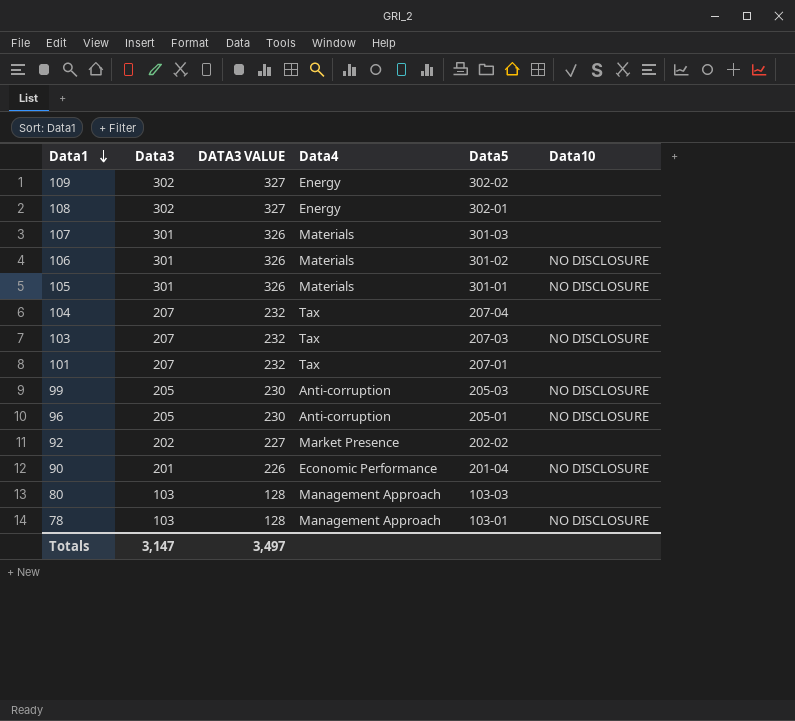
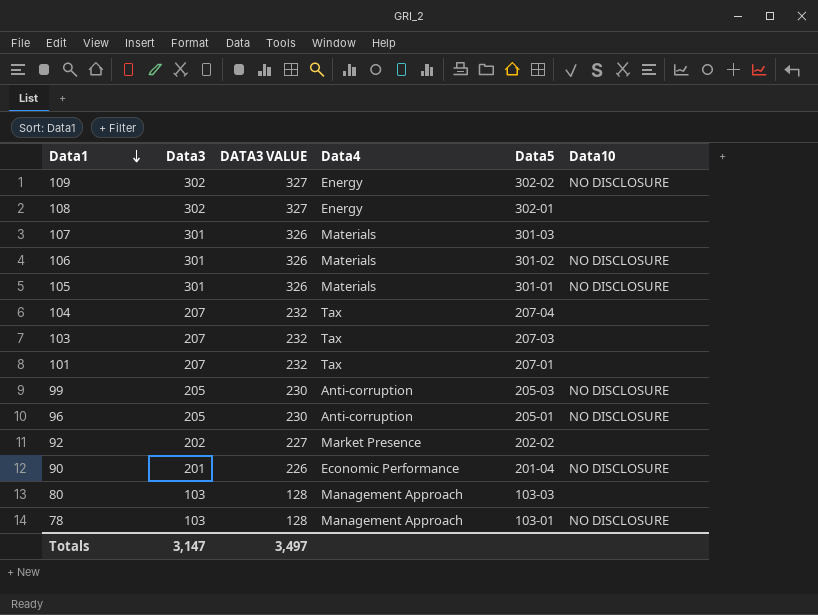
109 | Data10: none -> NO DISCLOSURE
103 | Data10: NO DISCLOSURE -> none

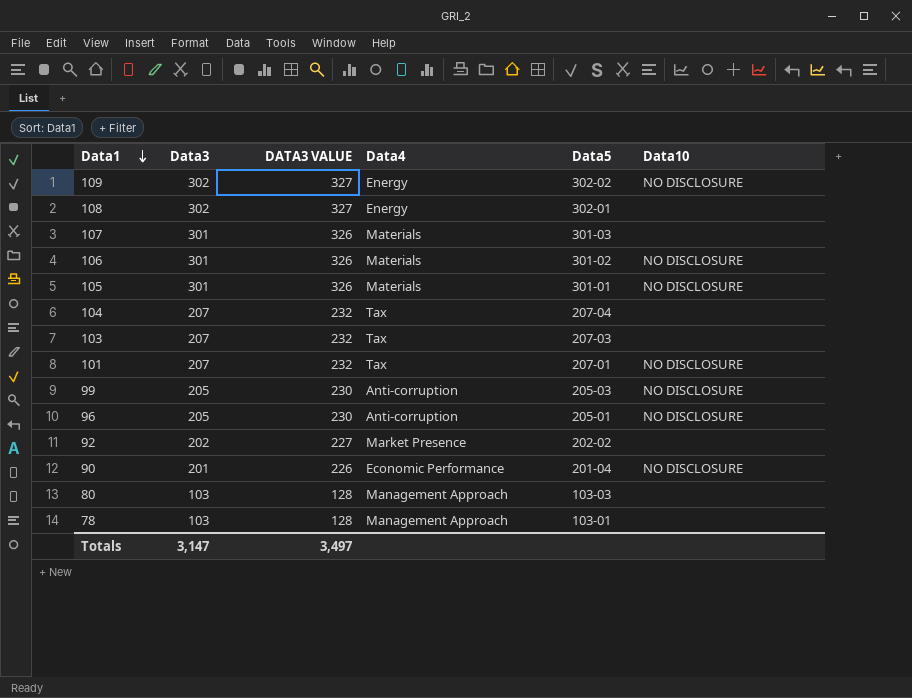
101 | Data10: none -> NO DISCLOSURE
78 | Data10: NO DISCLOSURE -> none

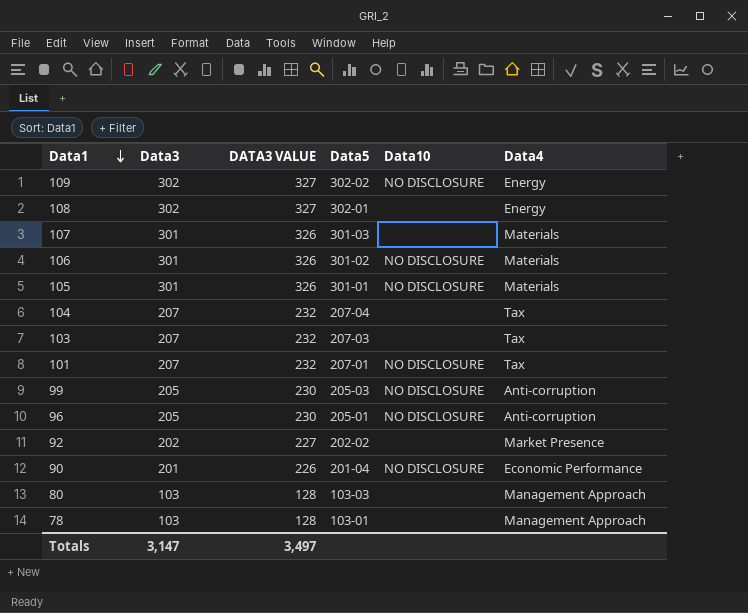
column Data4 | position: 4 -> 6

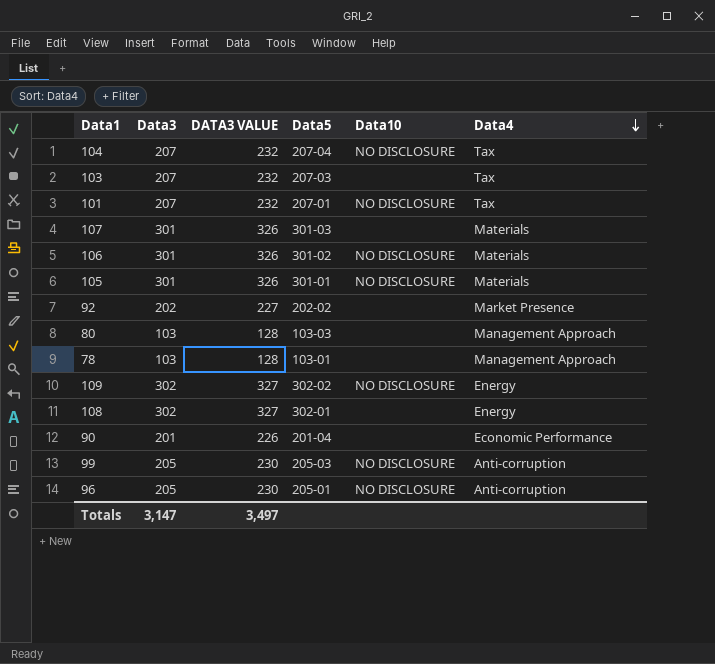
row order: Data1 descending -> Data4 descending
104 | Data10: none -> NO DISCLOSURE
90 | Data10: NO DISCLOSURE -> none

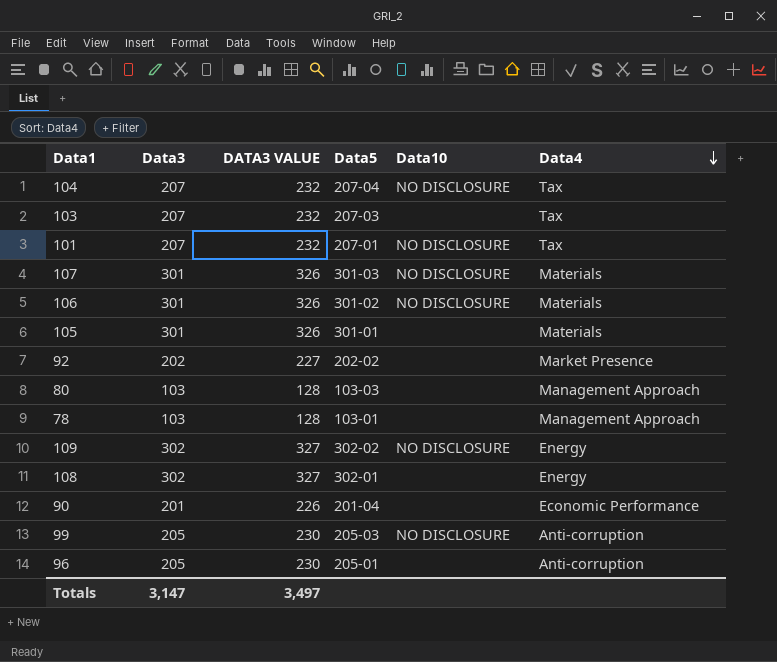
107 | Data10: none -> NO DISCLOSURE
105 | Data10: NO DISCLOSURE -> none
96 | Data10: NO DISCLOSURE -> none

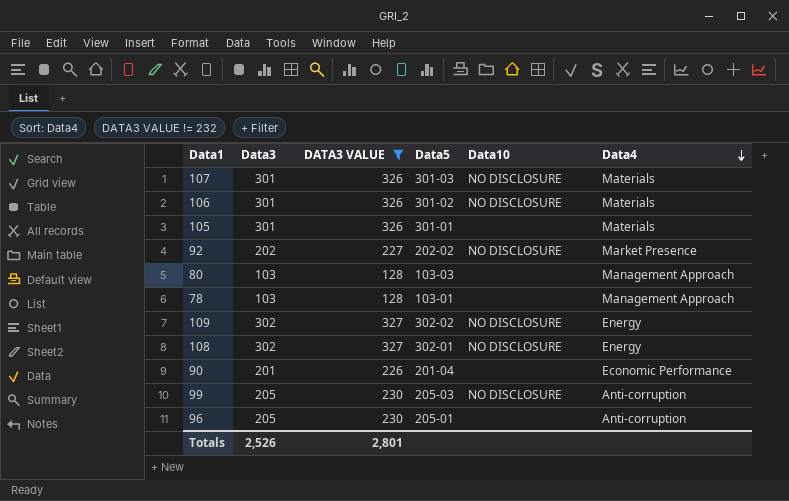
filter: none -> DATA3 VALUE != 232
92 | Data10: none -> NO DISCLOSURE
108 | Data10: none -> NO DISCLOSURE
Totals | Data3: 3,147 -> 2,526
Totals | DATA3 VALUE: 3,497 -> 2,801

